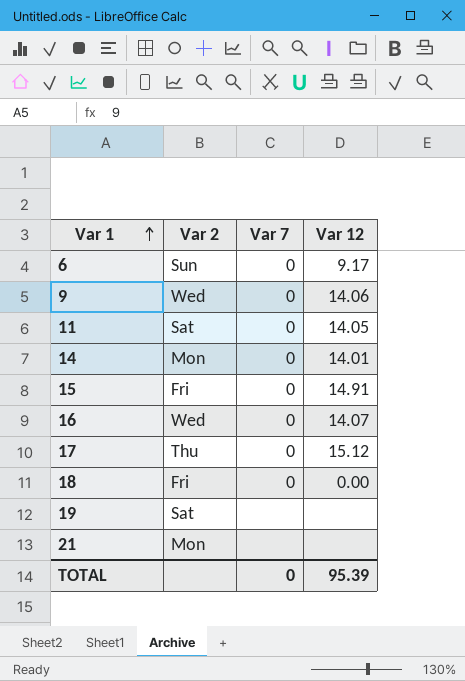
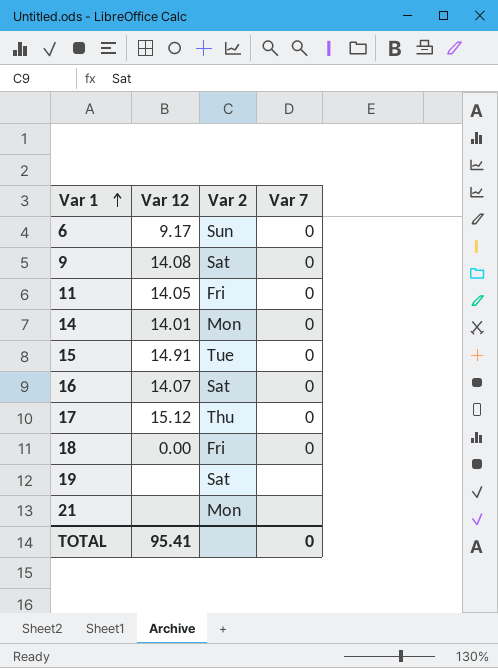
column Var 12 | position: 4 -> 2
9 | Var 12: 14.06 -> 14.08
9 | Var 2: Wed -> Sat
11 | Var 2: Sat -> Fri
15 | Var 2: Fri -> Tue
16 | Var 2: Wed -> Sat
TOTAL | Var 12: 95.39 -> 95.41

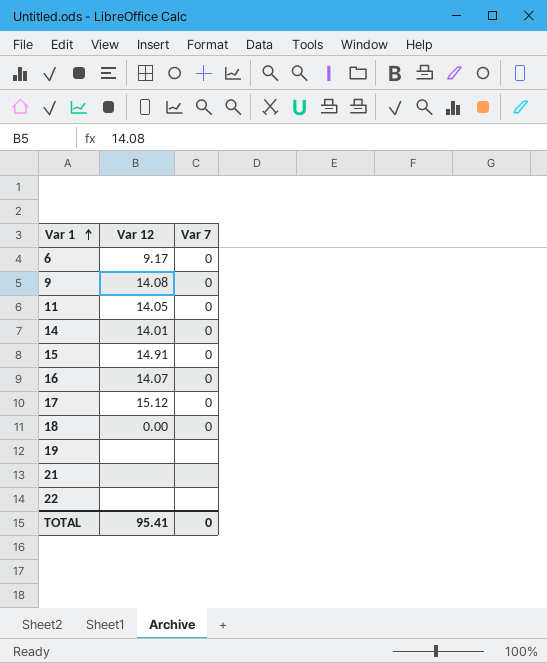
column Var 2 | position: 3 -> none
row 22: none -> none | none

